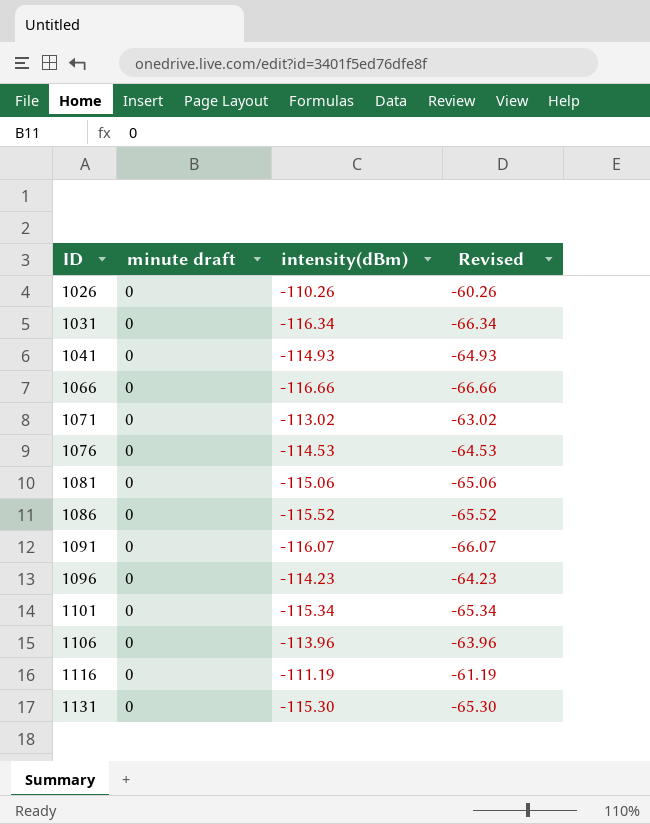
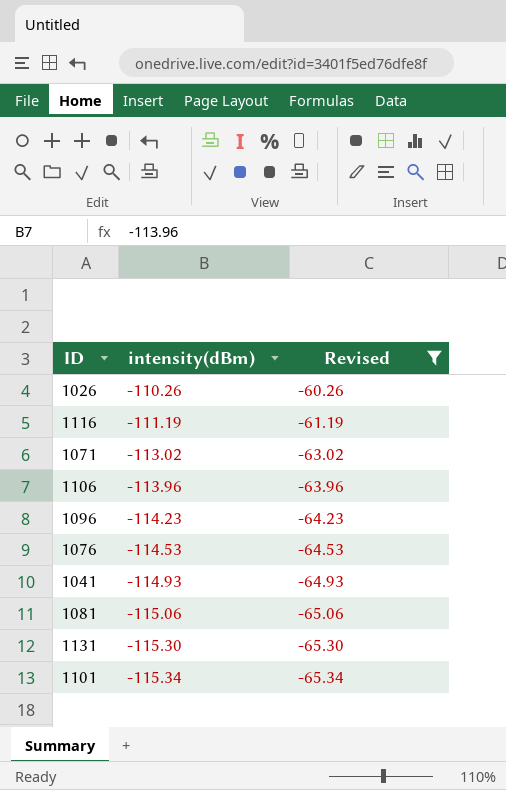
filter: none -> Revised >= -65.34
row order: ID ascending -> intensity(dBm) descending
column minute draft | position: 2 -> none

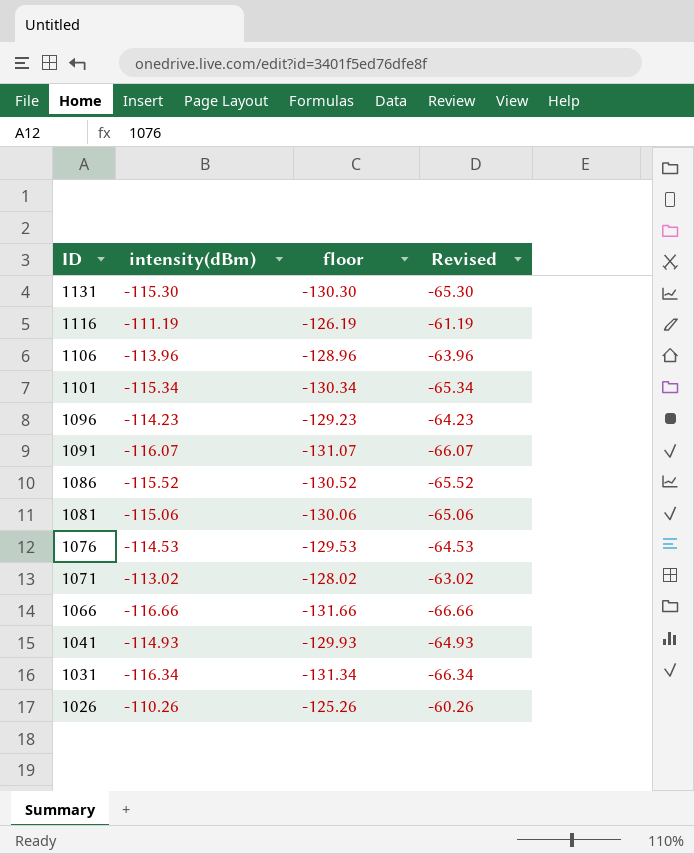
filter: Revised >= -65.34 -> none
row order: intensity(dBm) descending -> ID descending
column floor | formula: none -> [intensity(dBm)] - 15

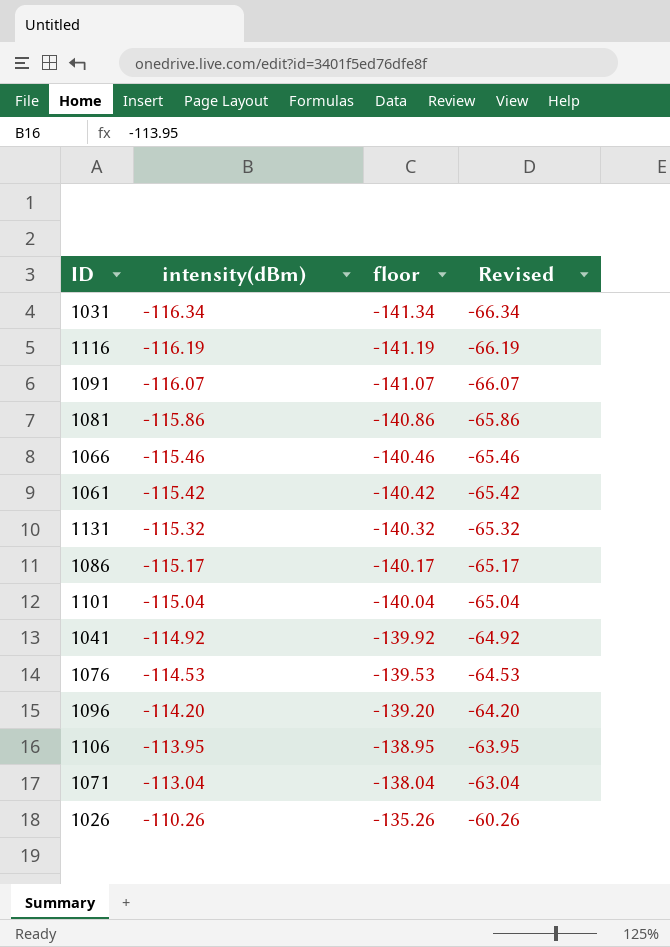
row order: ID descending -> intensity(dBm) ascending
column floor | formula: [intensity(dBm)] - 15 -> [intensity(dBm)] - 25
1116 | intensity(dBm): -111.19 -> -116.19
1116 | Revised: -61.19 -> -66.19
1081 | intensity(dBm): -115.06 -> -115.86
1081 | Revised: -65.06 -> -65.86
1066 | intensity(dBm): -116.66 -> -115.46
1066 | Revised: -66.66 -> -65.46
row 1061: none -> -115.42 | -140.42 | -65.42
1131 | intensity(dBm): -115.30 -> -115.32
1131 | Revised: -65.30 -> -65.32
1086 | intensity(dBm): -115.52 -> -115.17
1086 | Revised: -65.52 -> -65.17
1101 | intensity(dBm): -115.34 -> -115.04
1101 | Revised: -65.34 -> -65.04
1041 | intensity(dBm): -114.93 -> -114.92
1041 | Revised: -64.93 -> -64.92
1096 | intensity(dBm): -114.23 -> -114.20
1096 | Revised: -64.23 -> -64.20
1106 | intensity(dBm): -113.96 -> -113.95
1106 | Revised: -63.96 -> -63.95
1071 | intensity(dBm): -113.02 -> -113.04
1071 | Revised: -63.02 -> -63.04

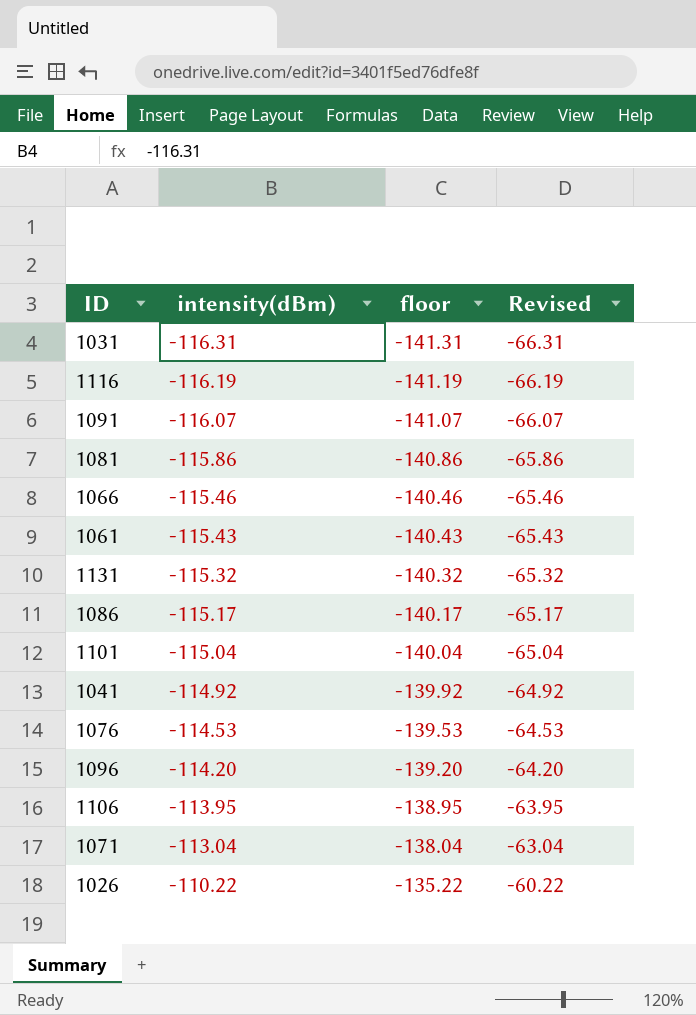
1031 | intensity(dBm): -116.34 -> -116.31
1031 | floor: -141.34 -> -141.31
1031 | Revised: -66.34 -> -66.31
1061 | intensity(dBm): -115.42 -> -115.43
1061 | floor: -140.42 -> -140.43
1061 | Revised: -65.42 -> -65.43
1026 | intensity(dBm): -110.26 -> -110.22
1026 | floor: -135.26 -> -135.22
1026 | Revised: -60.26 -> -60.22

